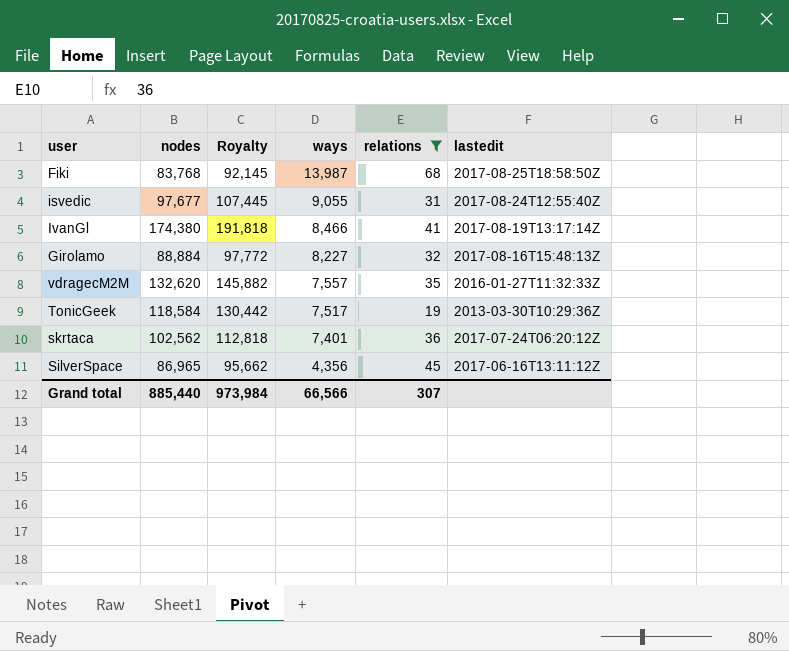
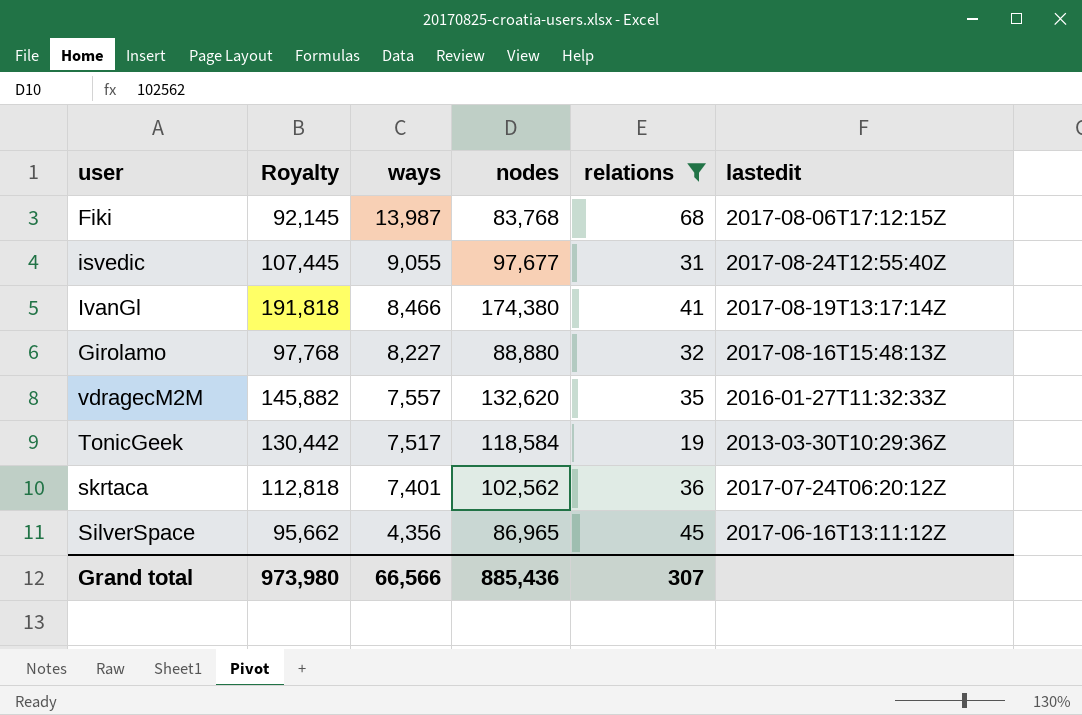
column nodes | position: 2 -> 4
Fiki | lastedit: 2017-08-25T18:58:50Z -> 2017-08-06T17:12:15Z
Girolamo | Royalty: 97,772 -> 97,768
Girolamo | nodes: 88,884 -> 88,880
Grand total | Royalty: 973,984 -> 973,980
Grand total | nodes: 885,440 -> 885,436

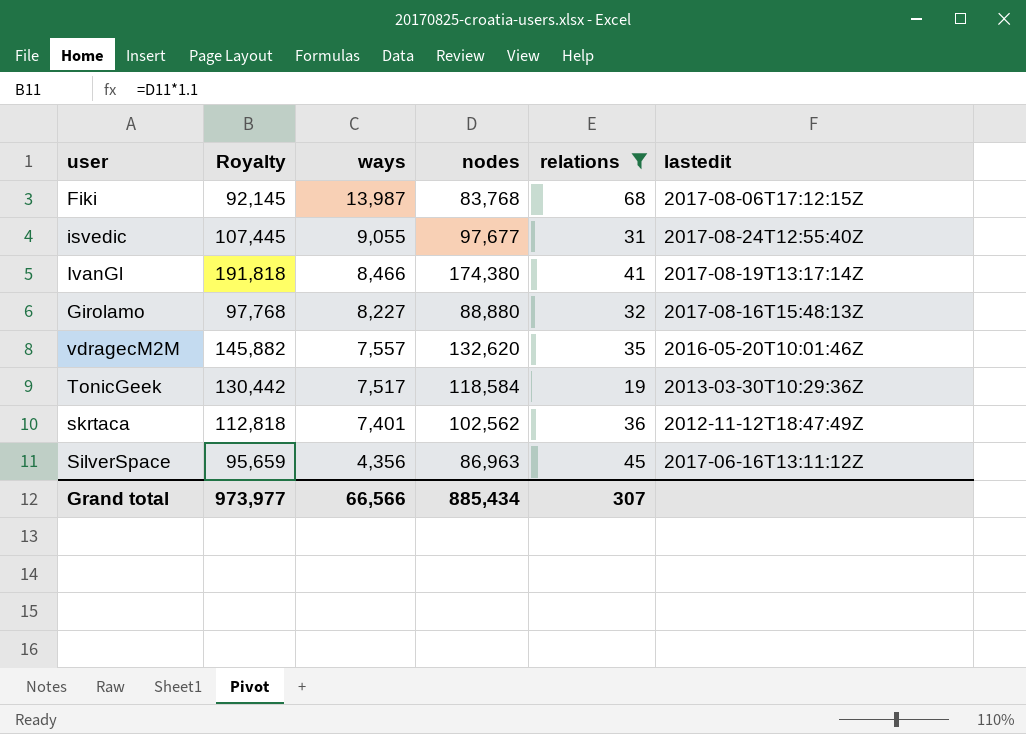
vdragecM2M | lastedit: 2016-01-27T11:32:33Z -> 2016-05-20T10:01:46Z
skrtaca | lastedit: 2017-07-24T06:20:12Z -> 2012-11-12T18:47:49Z
SilverSpace | Royalty: 95,662 -> 95,659
SilverSpace | nodes: 86,965 -> 86,963
Grand total | Royalty: 973,980 -> 973,977
Grand total | nodes: 885,436 -> 885,434

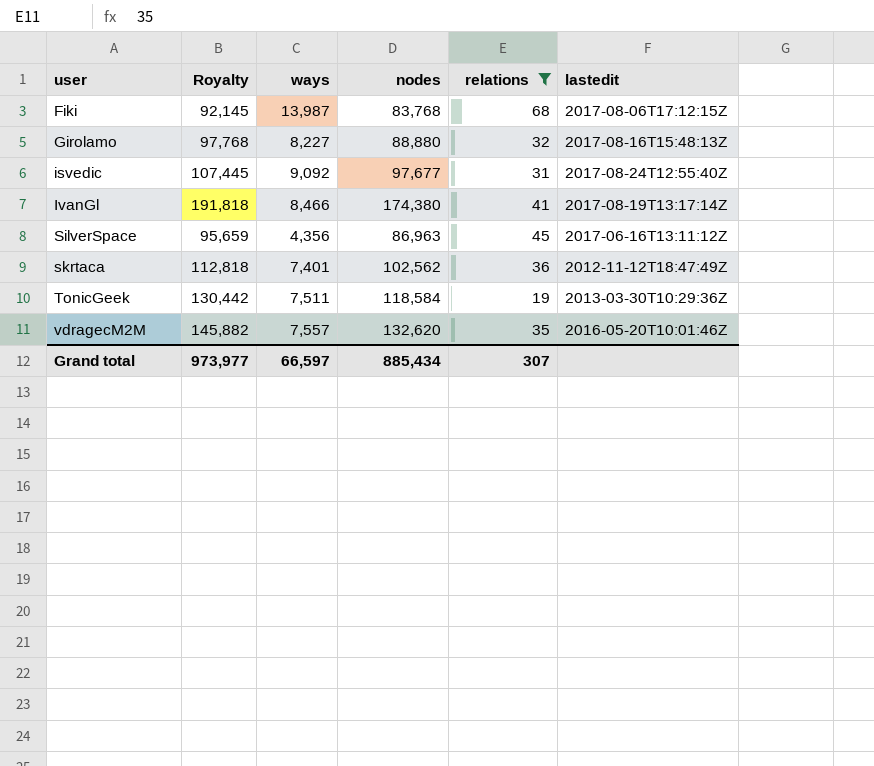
row order: ways descending -> user ascending
isvedic | ways: 9,055 -> 9,092
TonicGeek | ways: 7,517 -> 7,511
Grand total | ways: 66,566 -> 66,597

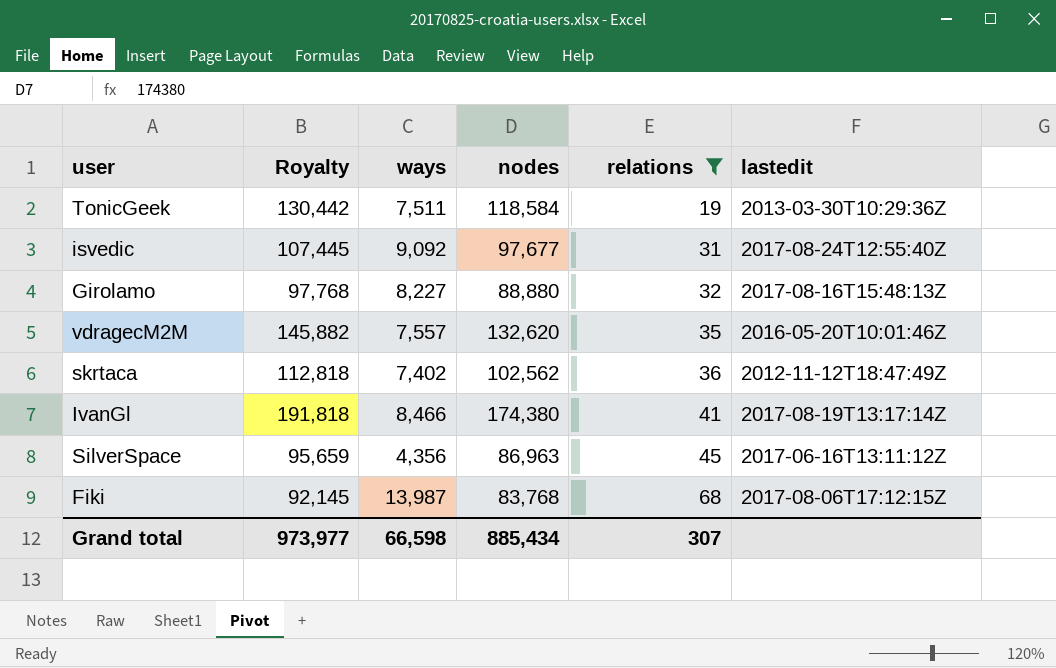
row order: user ascending -> relations ascending
skrtaca | ways: 7,401 -> 7,402
Grand total | ways: 66,597 -> 66,598

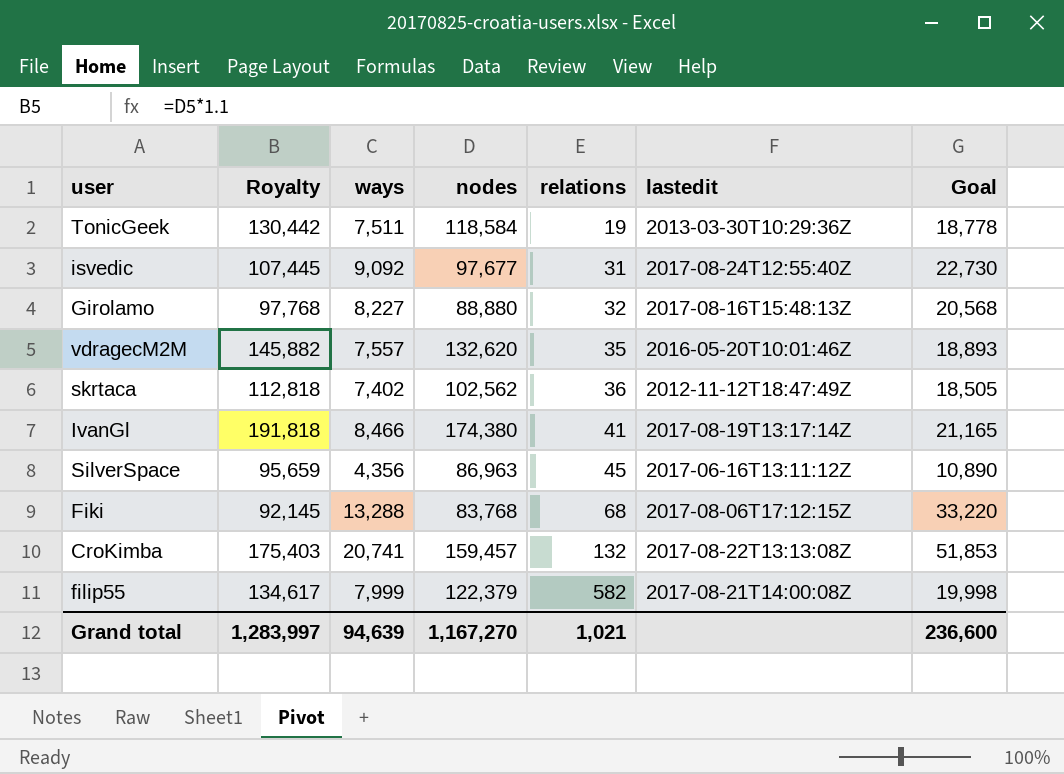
filter: relations <= 68 -> none
column Goal | formula: none -> [ways] * 2.5
Fiki | ways: 13,987 -> 13,288
Grand total | Royalty: 973,977 -> 1,283,997
Grand total | ways: 66,598 -> 94,639
Grand total | nodes: 885,434 -> 1,167,270
Grand total | relations: 307 -> 1,021

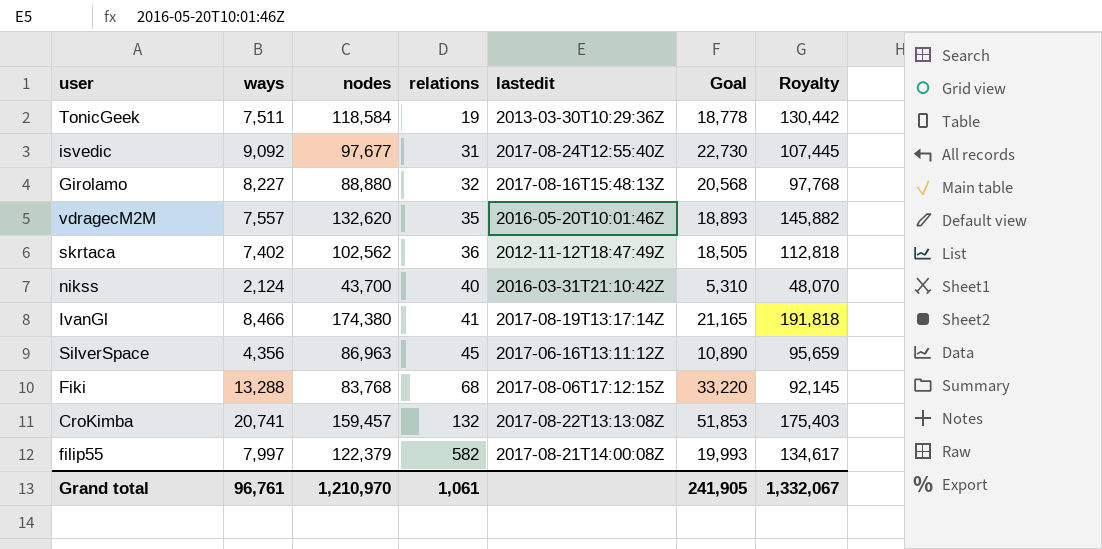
column Royalty | position: 2 -> 7
row nikss: none -> 2,124 | 43,700 | 40 | 2016-03-31T21:10:42Z | 5,310 | 48,070
filip55 | ways: 7,999 -> 7,997
filip55 | Goal: 19,998 -> 19,993
Grand total | ways: 94,639 -> 96,761
Grand total | nodes: 1,167,270 -> 1,210,970
Grand total | relations: 1,021 -> 1,061
Grand total | Goal: 236,600 -> 241,905
Grand total | Royalty: 1,283,997 -> 1,332,067

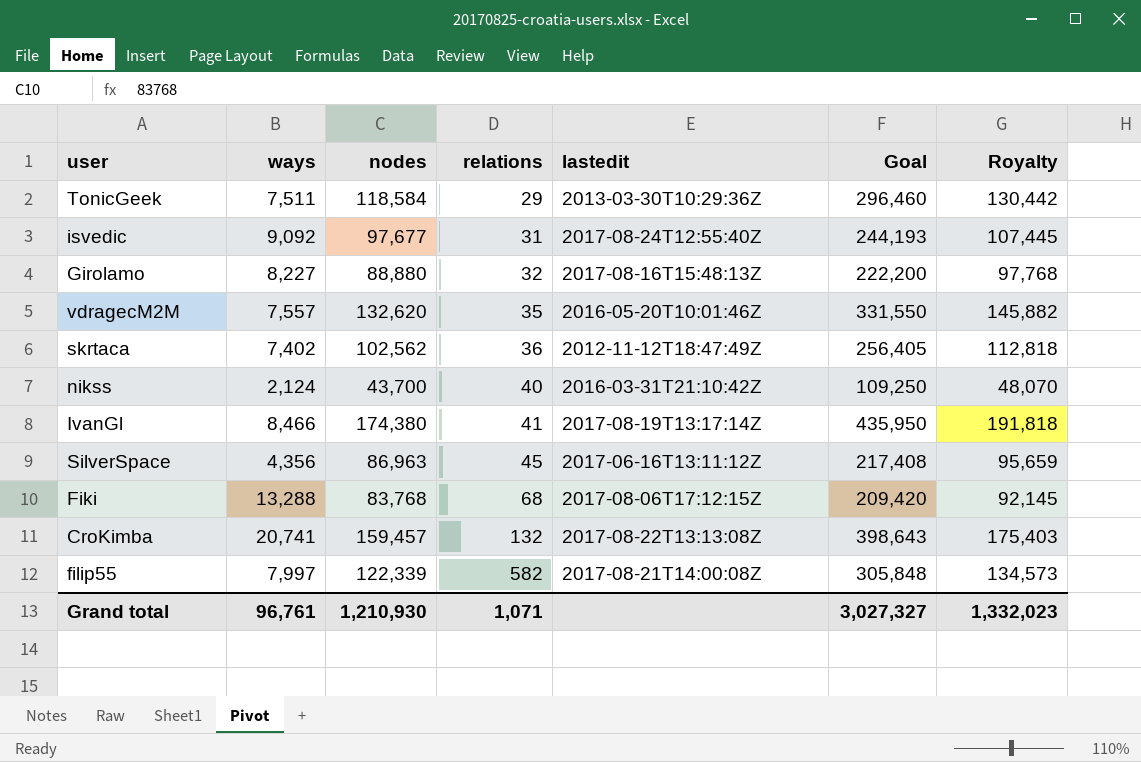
column Goal | formula: [ways] * 2.5 -> [nodes] * 2.5
TonicGeek | relations: 19 -> 29
filip55 | nodes: 122,379 -> 122,339
filip55 | Royalty: 134,617 -> 134,573
Grand total | nodes: 1,210,970 -> 1,210,930
Grand total | relations: 1,061 -> 1,071
Grand total | Goal: 241,905 -> 3,027,327
Grand total | Royalty: 1,332,067 -> 1,332,023

